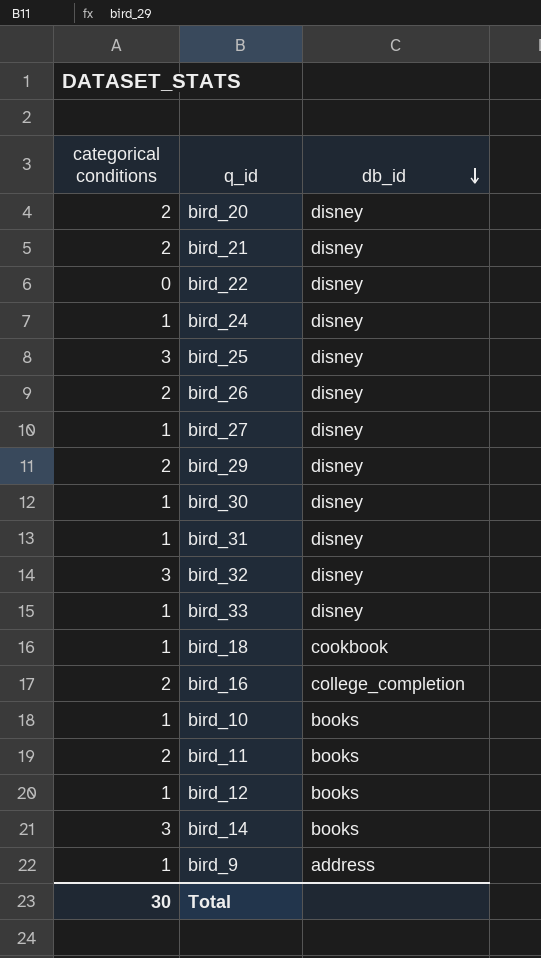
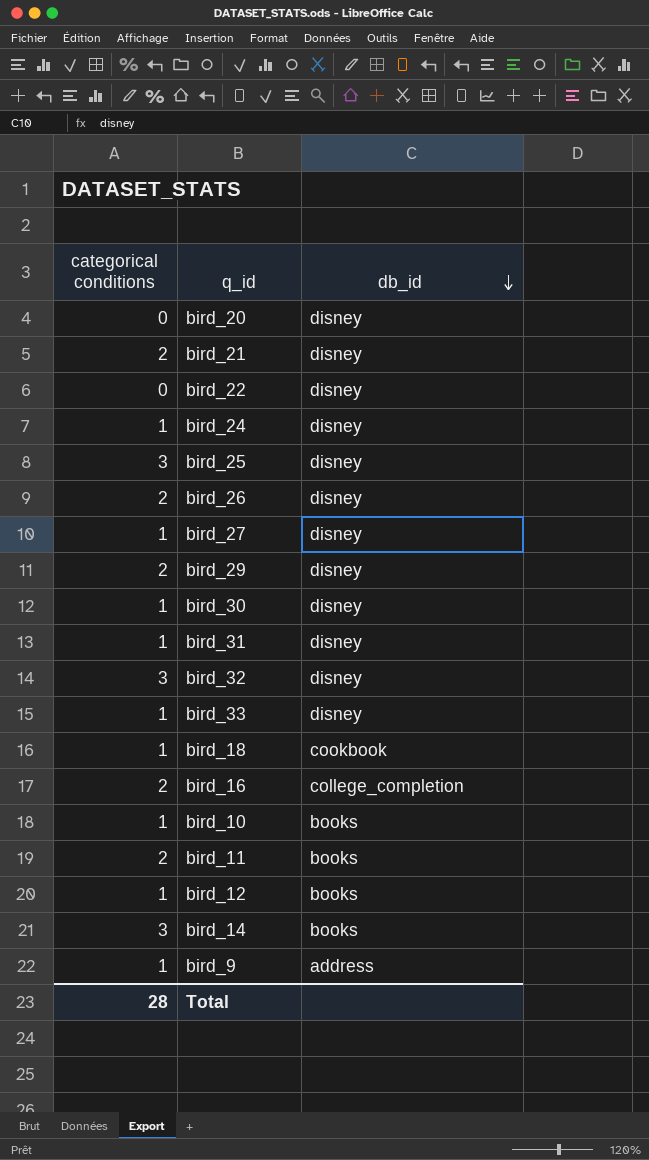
bird_20 | categorical conditions: 2 -> 0
Total | categorical conditions: 30 -> 28

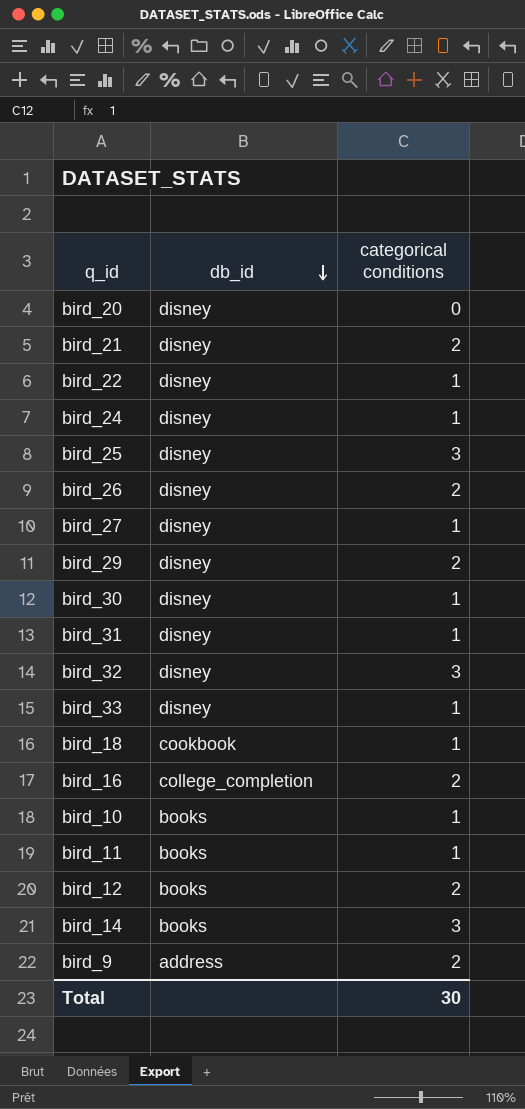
column categorical conditions | position: 1 -> 3
bird_22 | categorical conditions: 0 -> 1
bird_11 | categorical conditions: 2 -> 1
bird_12 | categorical conditions: 1 -> 2
bird_9 | categorical conditions: 1 -> 2
Total | categorical conditions: 28 -> 30

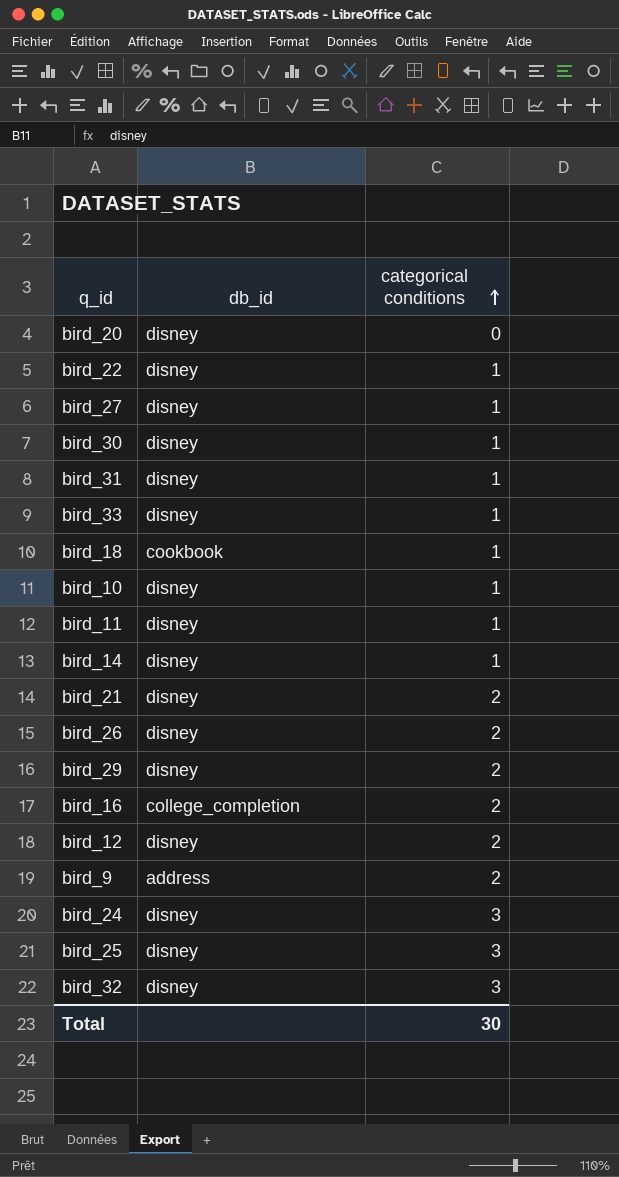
row order: db_id descending -> categorical conditions ascending
bird_10 | db_id: books -> disney
bird_11 | db_id: books -> disney
bird_14 | db_id: books -> disney
bird_14 | categorical conditions: 3 -> 1
bird_12 | db_id: books -> disney
bird_24 | categorical conditions: 1 -> 3

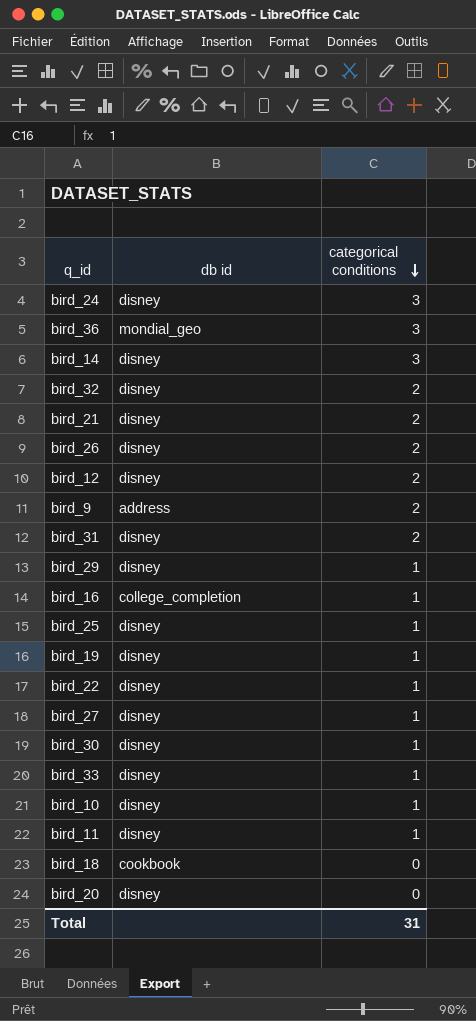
row order: categorical conditions ascending -> categorical conditions descending
column name: db_id -> db id
row bird_36: none -> mondial_geo | 3
bird_14 | categorical conditions: 1 -> 3
bird_32 | categorical conditions: 3 -> 2
bird_31 | categorical conditions: 1 -> 2
bird_29 | categorical conditions: 2 -> 1
bird_16 | categorical conditions: 2 -> 1
bird_25 | categorical conditions: 3 -> 1
row bird_19: none -> disney | 1
bird_18 | categorical conditions: 1 -> 0
Total | categorical conditions: 30 -> 31

